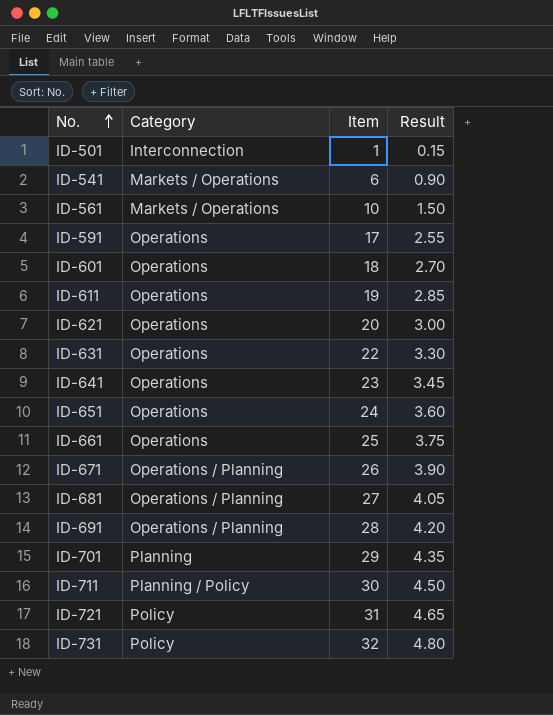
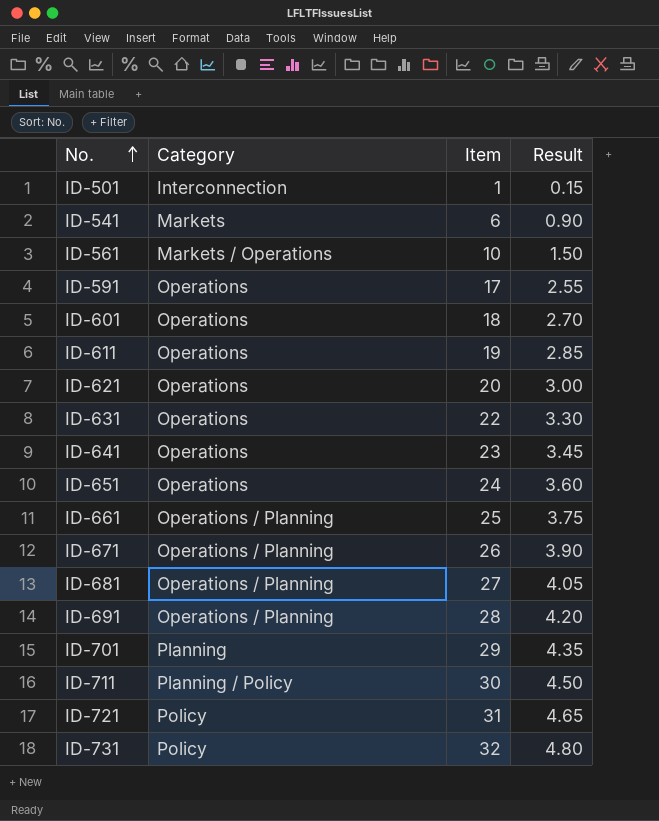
ID-541 | Category: Markets / Operations -> Markets
ID-661 | Category: Operations -> Operations / Planning

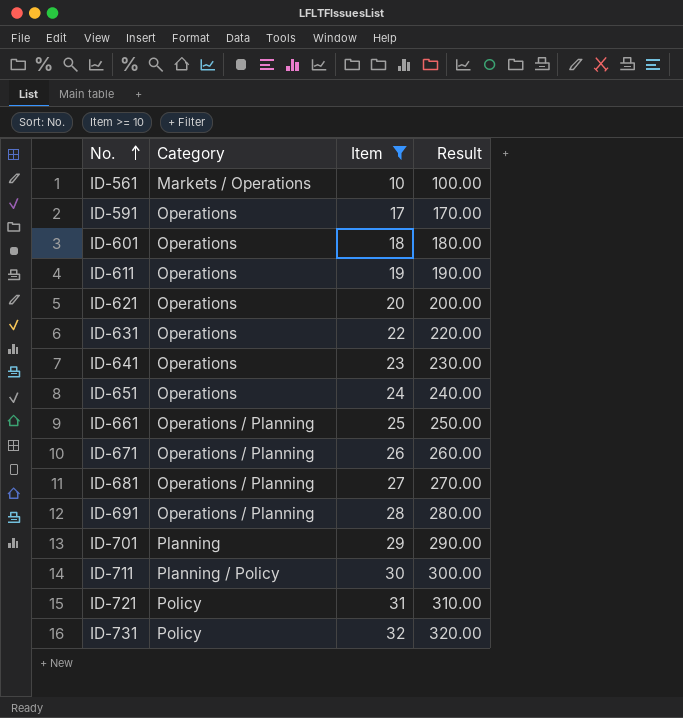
filter: none -> Item >= 10
column Result | formula: [Item] * 0.15 -> [Item] * 10

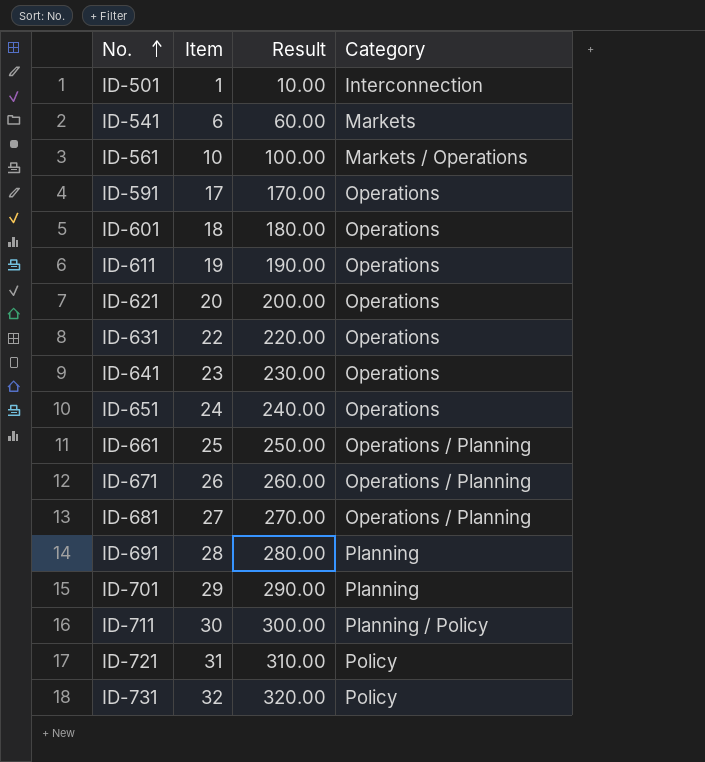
filter: Item >= 10 -> none
column Category | position: 2 -> 4
ID-691 | Category: Operations / Planning -> Planning

